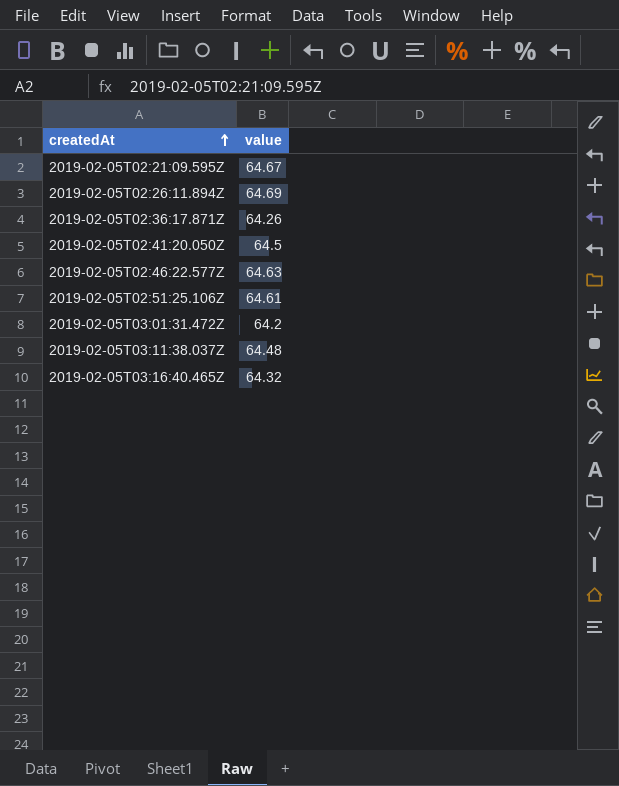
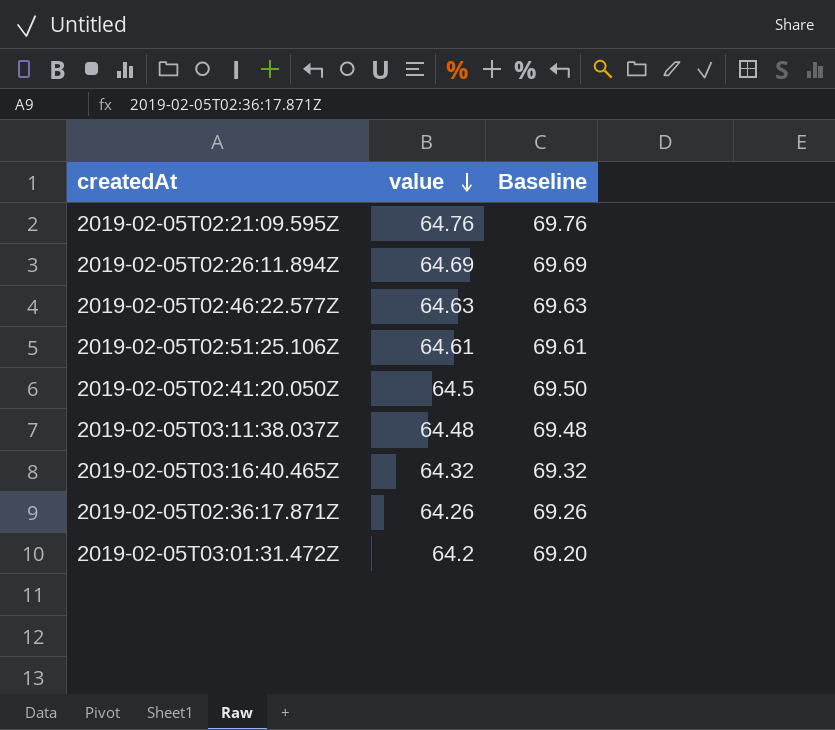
row order: createdAt ascending -> value descending
column Baseline | formula: none -> [value] + 5
2019-02-05T02:21:09.595Z | value: 64.67 -> 64.76

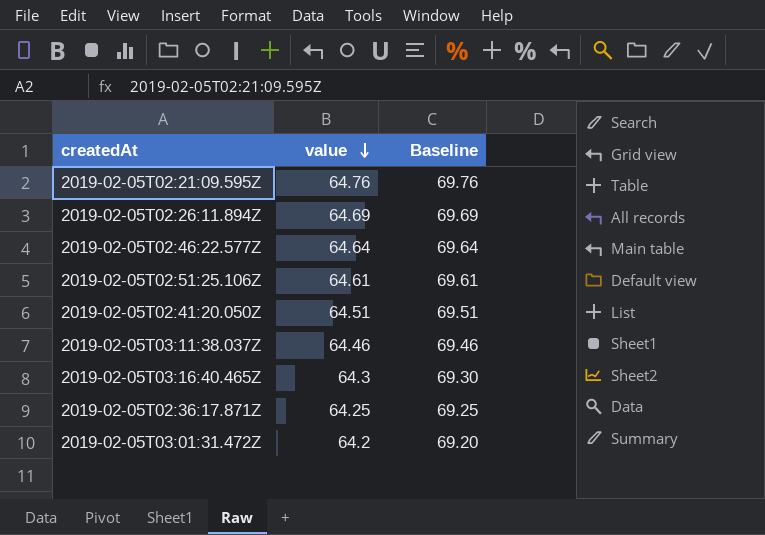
2019-02-05T02:46:22.577Z | value: 64.63 -> 64.64
2019-02-05T02:46:22.577Z | Baseline: 69.63 -> 69.64
2019-02-05T02:41:20.050Z | value: 64.5 -> 64.51
2019-02-05T02:41:20.050Z | Baseline: 69.50 -> 69.51
2019-02-05T03:11:38.037Z | value: 64.48 -> 64.46
2019-02-05T03:11:38.037Z | Baseline: 69.48 -> 69.46
2019-02-05T03:16:40.465Z | value: 64.32 -> 64.3
2019-02-05T03:16:40.465Z | Baseline: 69.32 -> 69.30
2019-02-05T02:36:17.871Z | value: 64.26 -> 64.25
2019-02-05T02:36:17.871Z | Baseline: 69.26 -> 69.25

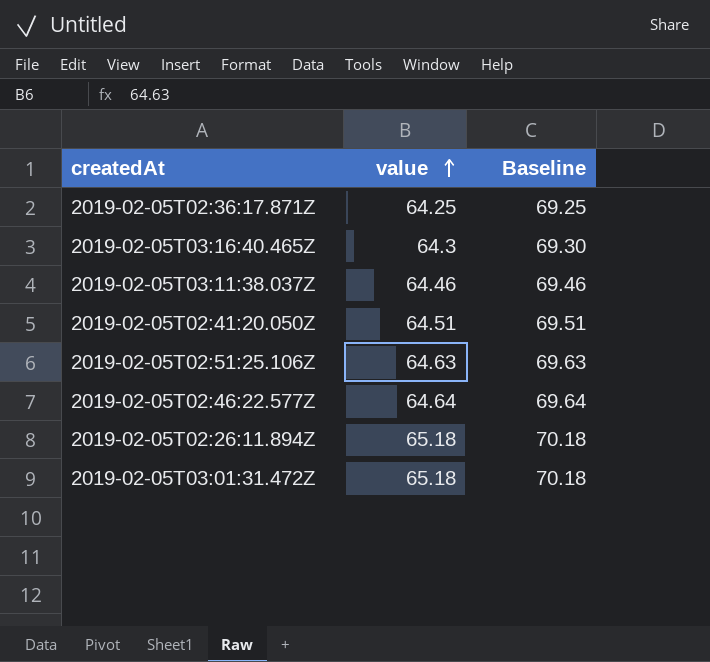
row order: value descending -> value ascending
row 2019-02-05T02:21:09.595Z: 64.76 | 69.76 -> none
2019-02-05T02:51:25.106Z | value: 64.61 -> 64.63
2019-02-05T02:51:25.106Z | Baseline: 69.61 -> 69.63
2019-02-05T02:26:11.894Z | value: 64.69 -> 65.18
2019-02-05T02:26:11.894Z | Baseline: 69.69 -> 70.18
2019-02-05T03:01:31.472Z | value: 64.2 -> 65.18
2019-02-05T03:01:31.472Z | Baseline: 69.20 -> 70.18

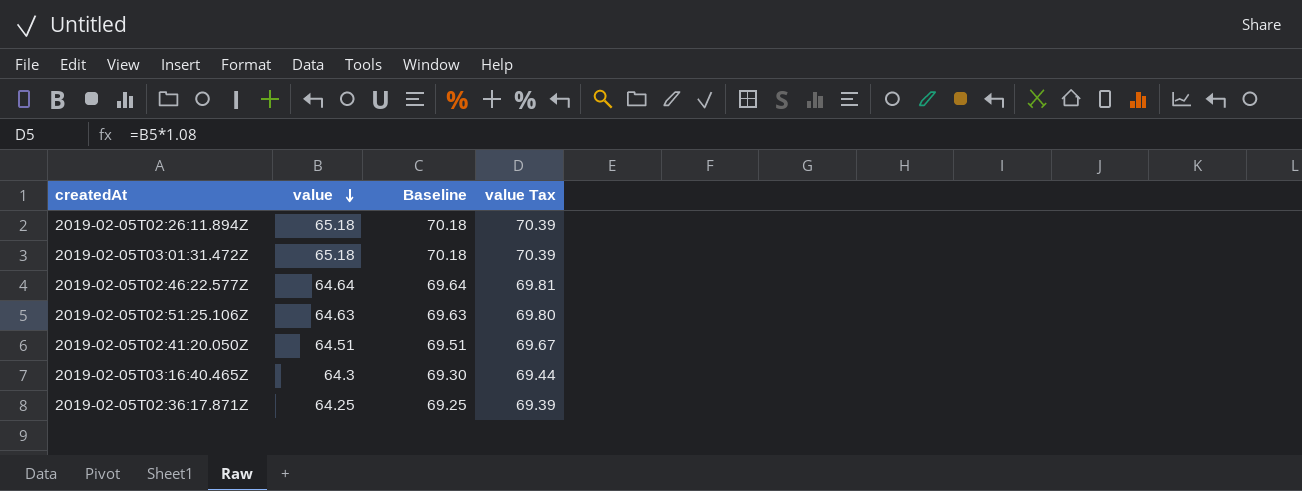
row order: value ascending -> value descending
column value Tax | formula: none -> [value] * 1.08
row 2019-02-05T03:11:38.037Z: 64.46 | 69.46 -> none

